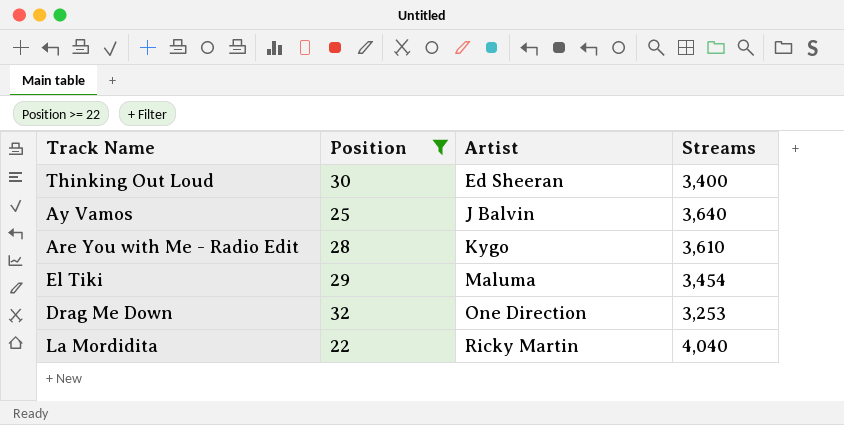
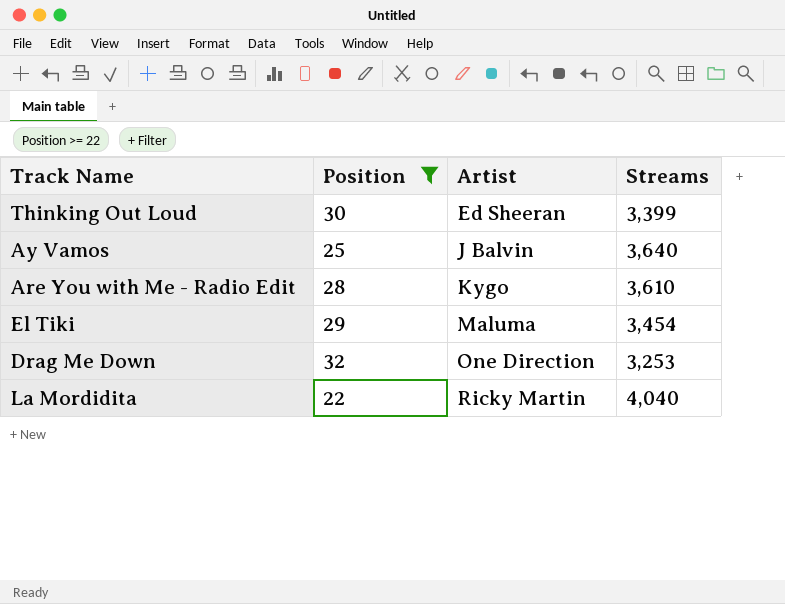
Thinking Out Loud | Streams: 3,400 -> 3,399

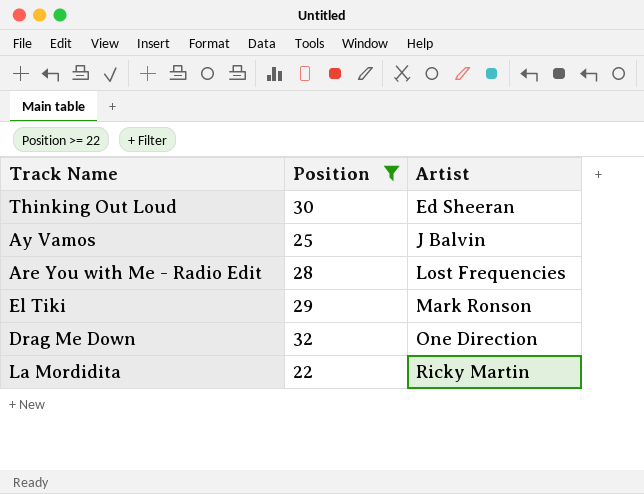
column Streams | position: 4 -> none
Are You with Me - Radio Edit | Artist: Kygo -> Lost Frequencies
El Tiki | Artist: Maluma -> Mark Ronson

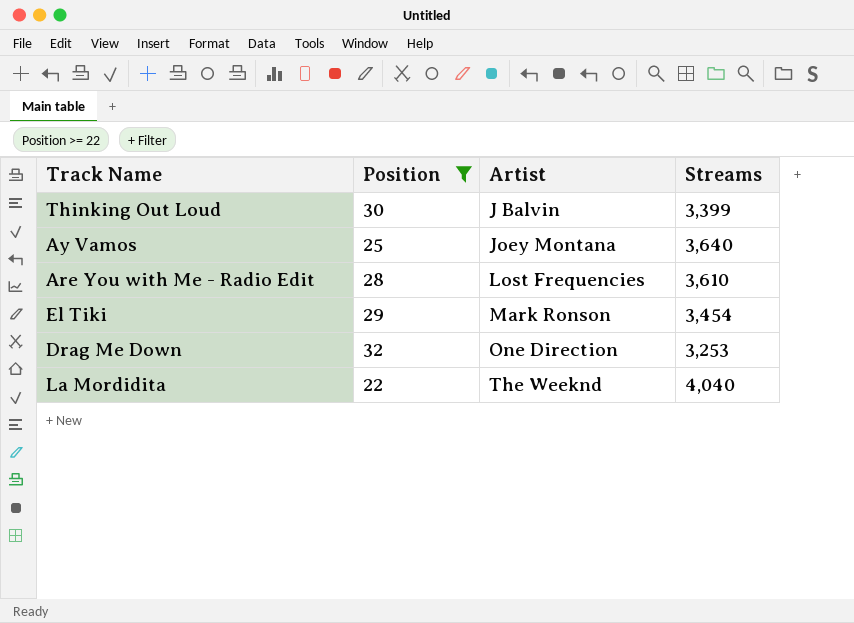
column Streams | position: none -> 4
Thinking Out Loud | Artist: Ed Sheeran -> J Balvin
Ay Vamos | Artist: J Balvin -> Joey Montana
La Mordidita | Artist: Ricky Martin -> The Weeknd

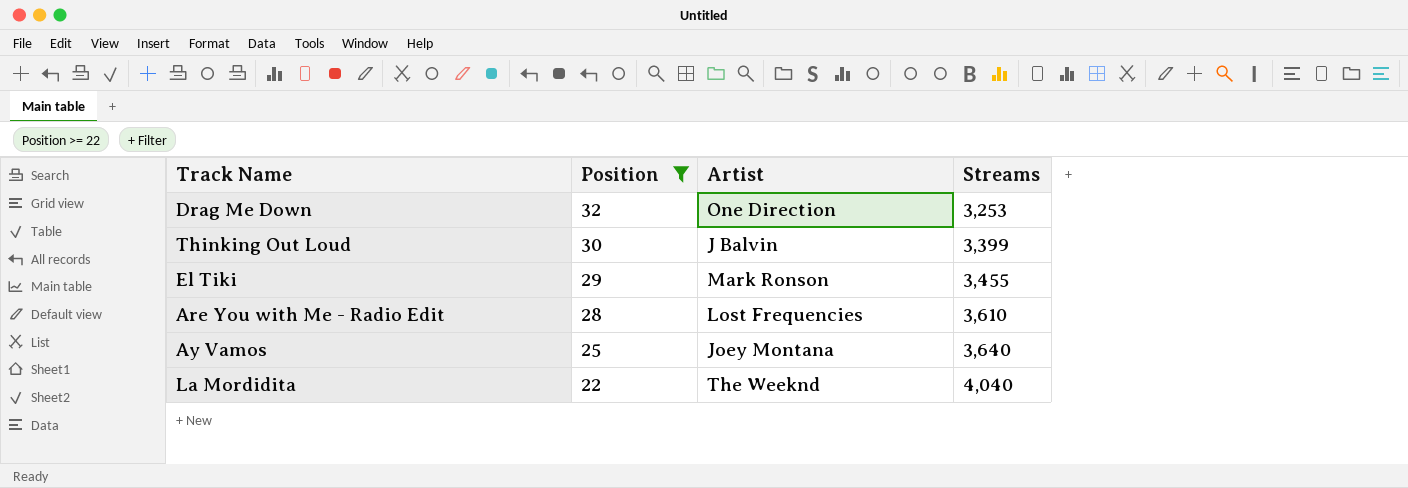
row order: Artist ascending -> Position descending
El Tiki | Streams: 3,454 -> 3,455

